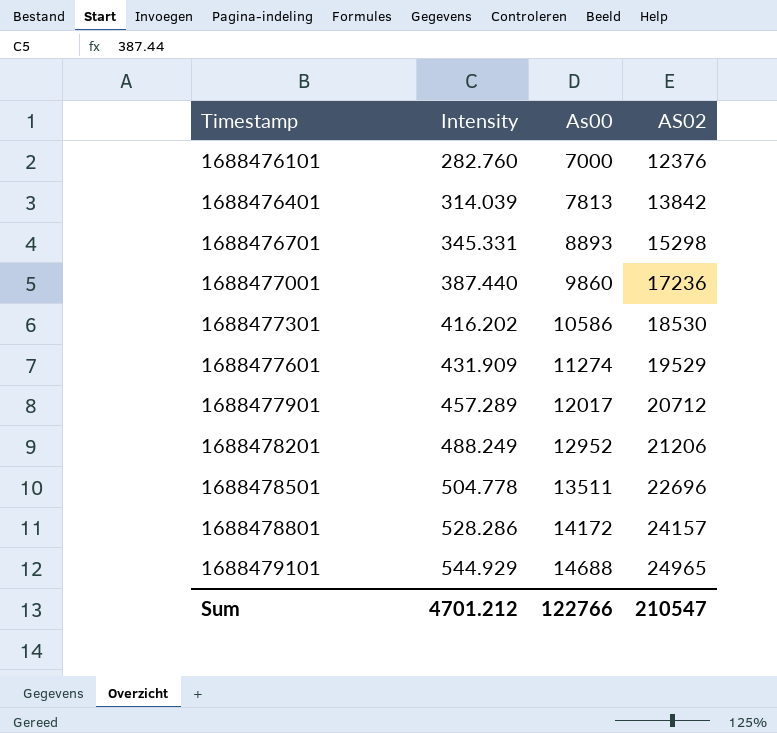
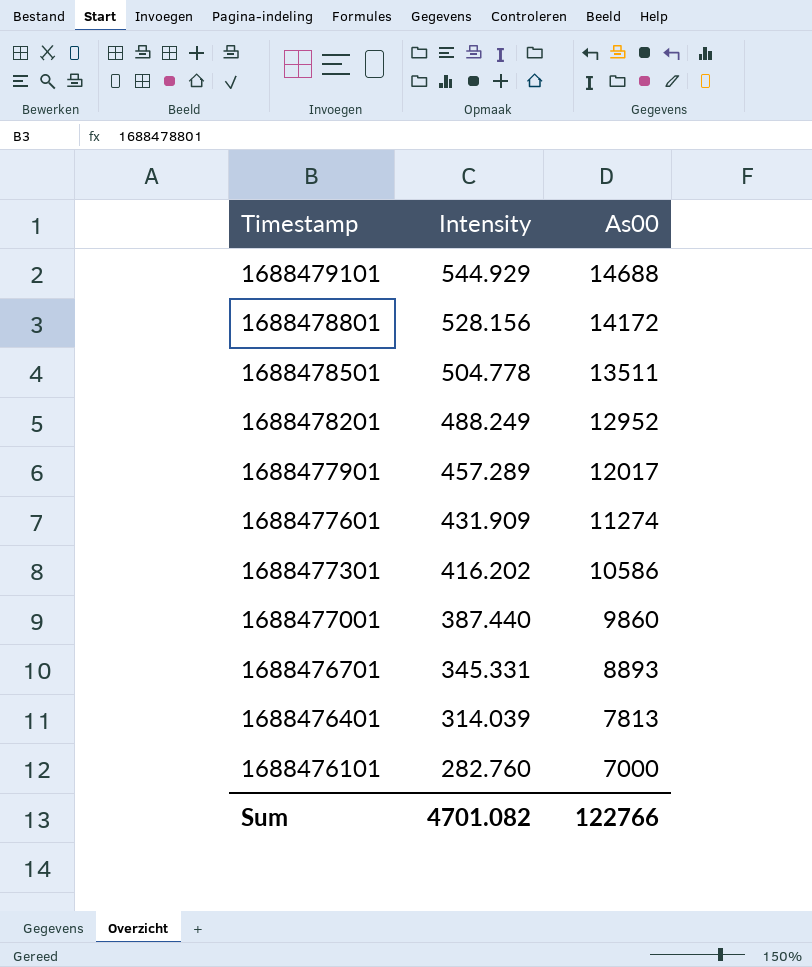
row order: Timestamp ascending -> Timestamp descending
column AS02 | position: 4 -> none
1688478801 | Intensity: 528.286 -> 528.156
Sum | Intensity: 4701.212 -> 4701.082

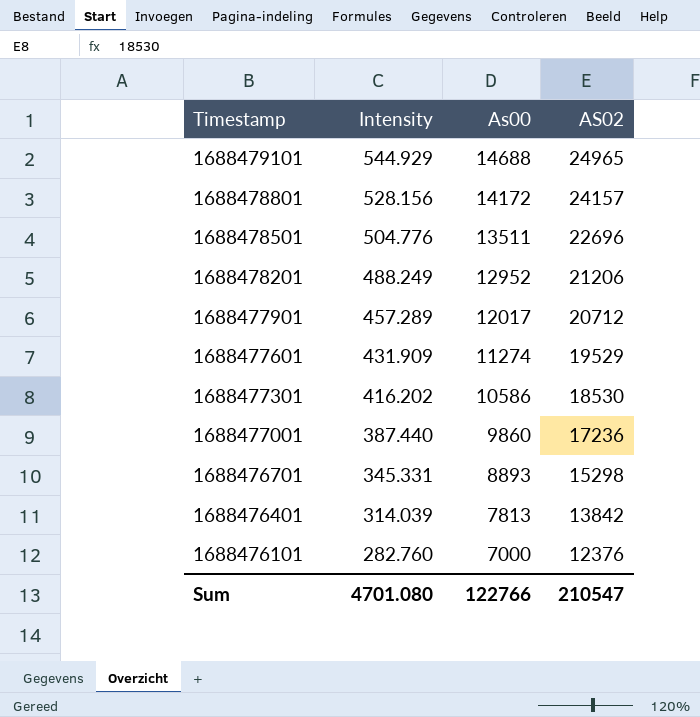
column AS02 | position: none -> 4
1688478501 | Intensity: 504.778 -> 504.776
Sum | Intensity: 4701.082 -> 4701.080

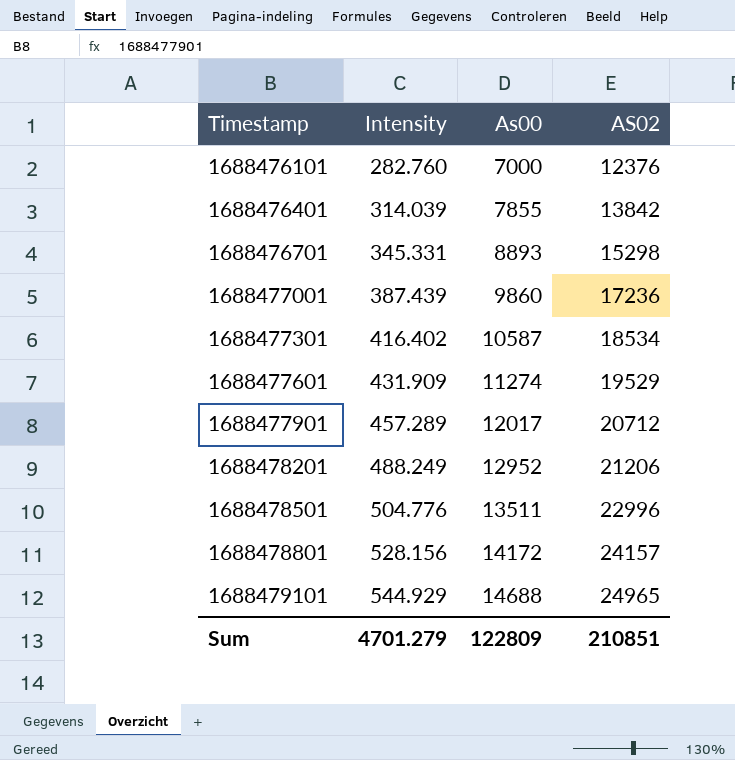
row order: Timestamp descending -> Timestamp ascending
1688476401 | As00: 7813 -> 7855
1688477001 | Intensity: 387.440 -> 387.439
1688477301 | Intensity: 416.202 -> 416.402
1688477301 | As00: 10586 -> 10587
1688477301 | AS02: 18530 -> 18534
1688478501 | AS02: 22696 -> 22996
Sum | Intensity: 4701.080 -> 4701.279
Sum | As00: 122766 -> 122809
Sum | AS02: 210547 -> 210851

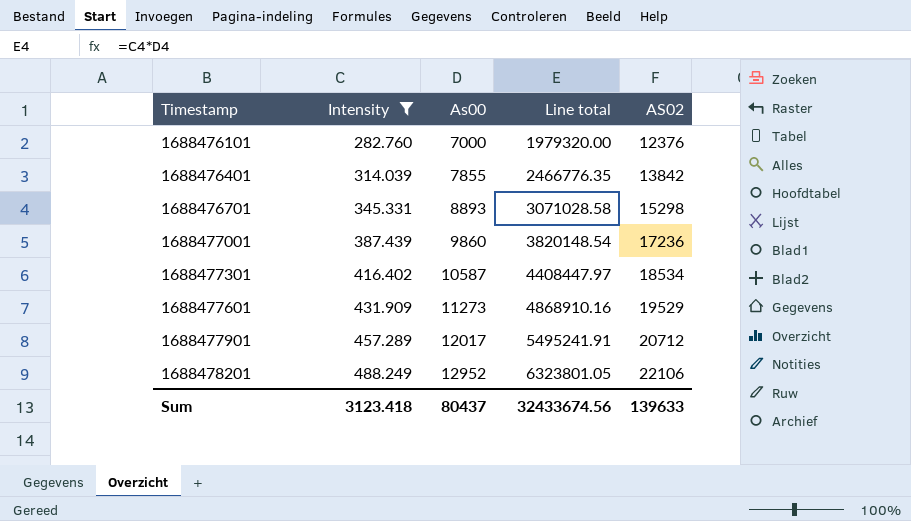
filter: none -> Intensity <= 488.249
column Line total | formula: none -> [Intensity] * [As00]
1688477601 | As00: 11274 -> 11273
1688478201 | AS02: 21206 -> 22106
Sum | Intensity: 4701.279 -> 3123.418
Sum | As00: 122809 -> 80437
Sum | AS02: 210851 -> 139633

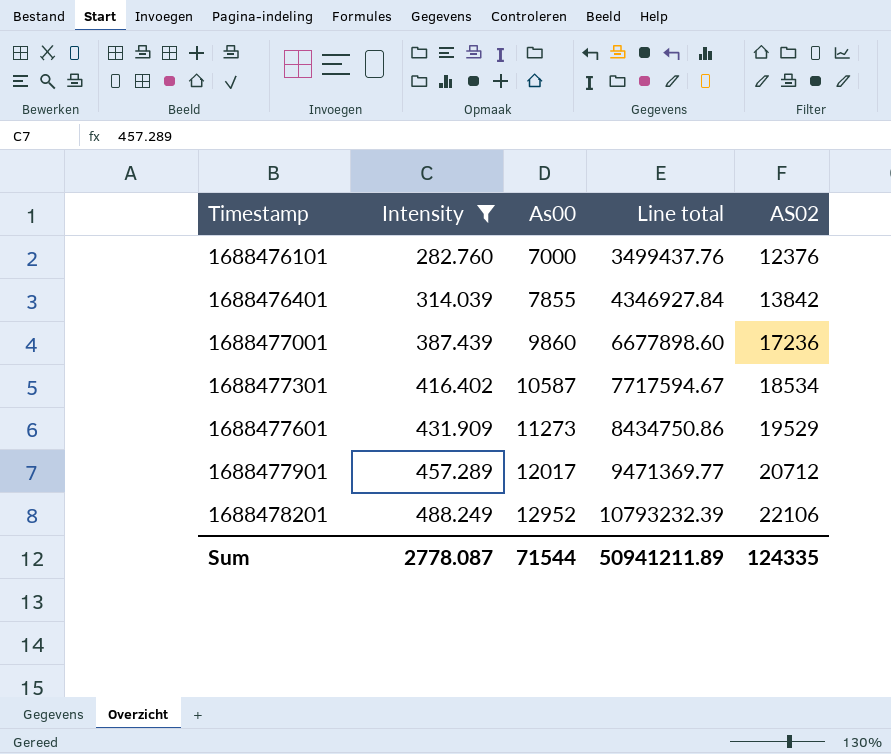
column Line total | formula: [Intensity] * [As00] -> [Intensity] * [AS02]
row 1688476701: 345.331 | 8893 | 3071028.58 | 15298 -> none
Sum | Intensity: 3123.418 -> 2778.087
Sum | As00: 80437 -> 71544
Sum | Line total: 32433674.56 -> 50941211.89
Sum | AS02: 139633 -> 124335

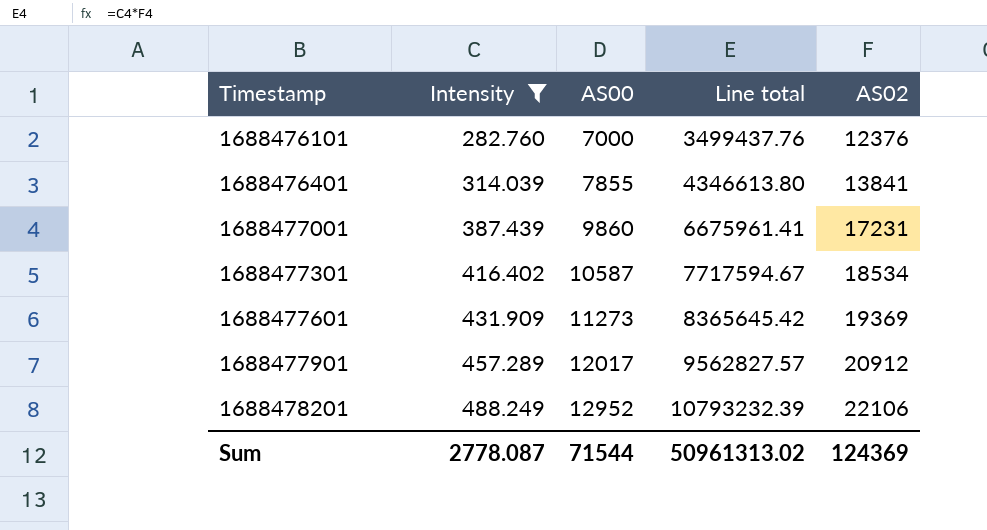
column name: As00 -> AS00
1688476401 | Line total: 4346927.84 -> 4346613.80
1688476401 | AS02: 13842 -> 13841
1688477001 | Line total: 6677898.60 -> 6675961.41
1688477001 | AS02: 17236 -> 17231
1688477601 | Line total: 8434750.86 -> 8365645.42
1688477601 | AS02: 19529 -> 19369
1688477901 | Line total: 9471369.77 -> 9562827.57
1688477901 | AS02: 20712 -> 20912
Sum | Line total: 50941211.89 -> 50961313.02
Sum | AS02: 124335 -> 124369

